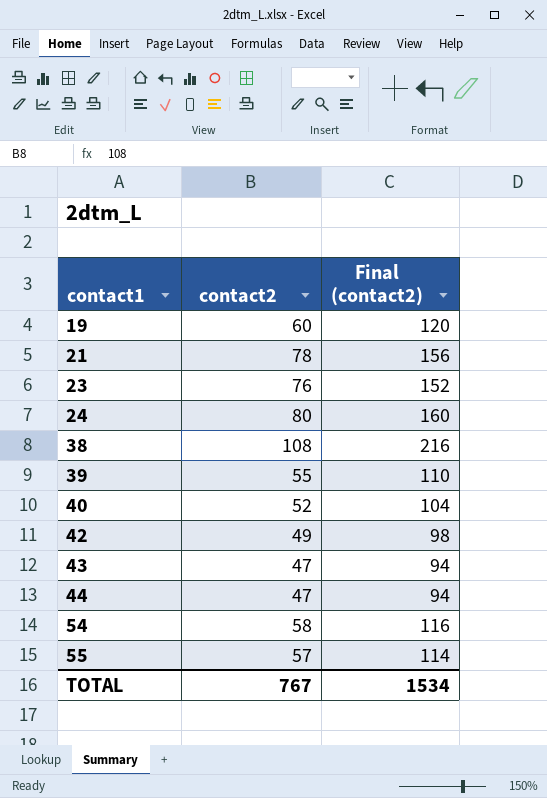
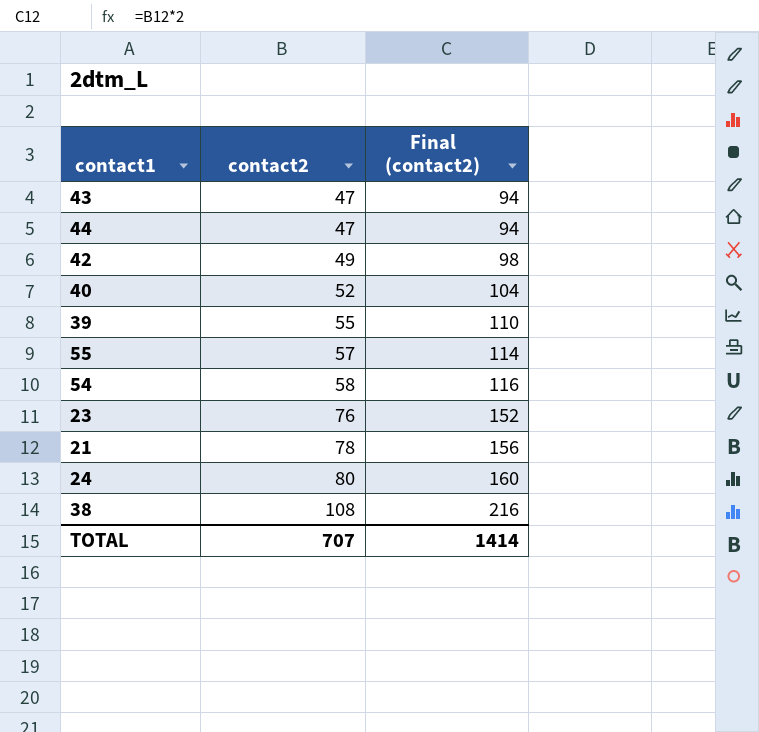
row order: contact1 ascending -> contact2 ascending
row 19: 60 | 120 -> none
TOTAL | contact2: 767 -> 707
TOTAL | Final (contact2): 1534 -> 1414

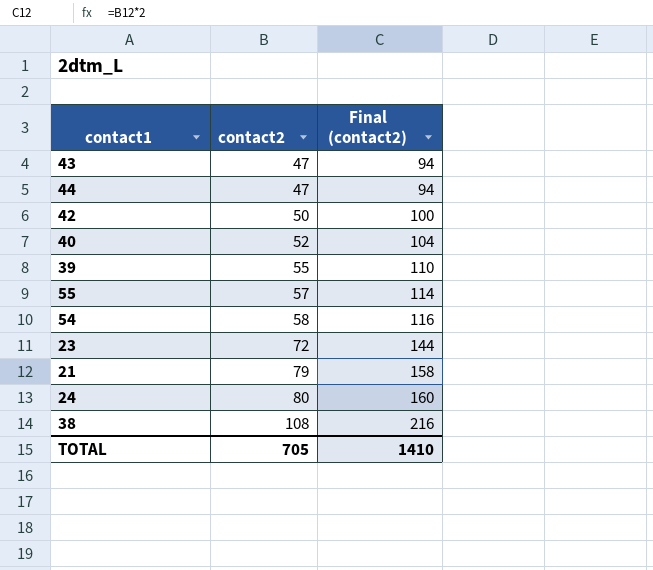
42 | contact2: 49 -> 50
42 | Final (contact2): 98 -> 100
23 | contact2: 76 -> 72
23 | Final (contact2): 152 -> 144
21 | contact2: 78 -> 79
21 | Final (contact2): 156 -> 158
TOTAL | contact2: 707 -> 705
TOTAL | Final (contact2): 1414 -> 1410

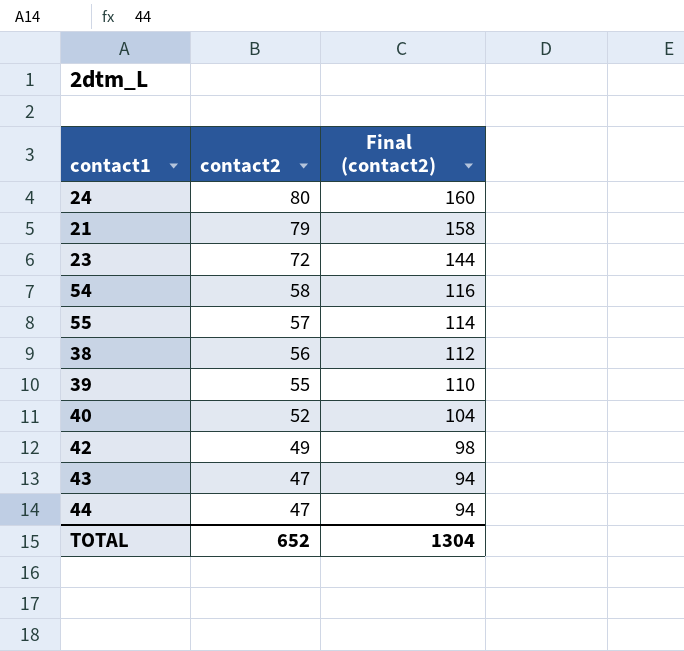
row order: contact2 ascending -> contact2 descending
38 | contact2: 108 -> 56
38 | Final (contact2): 216 -> 112
42 | contact2: 50 -> 49
42 | Final (contact2): 100 -> 98
TOTAL | contact2: 705 -> 652
TOTAL | Final (contact2): 1410 -> 1304

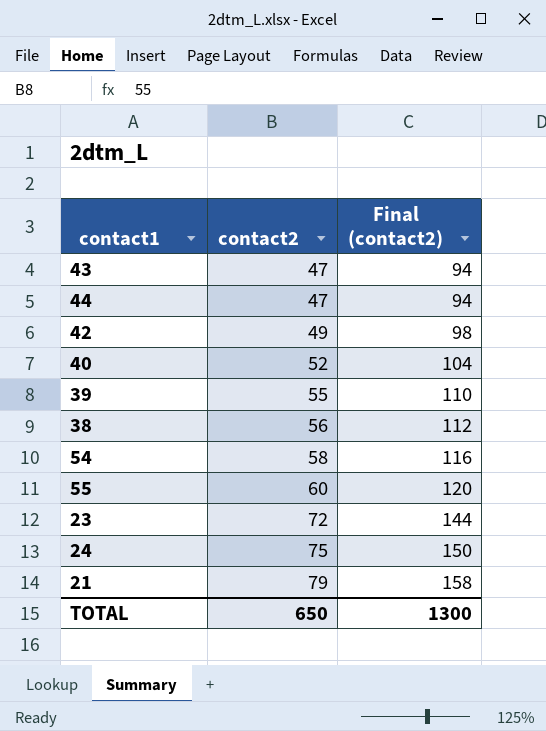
row order: contact2 descending -> contact2 ascending
55 | contact2: 57 -> 60
55 | Final (contact2): 114 -> 120
24 | contact2: 80 -> 75
24 | Final (contact2): 160 -> 150
TOTAL | contact2: 652 -> 650
TOTAL | Final (contact2): 1304 -> 1300

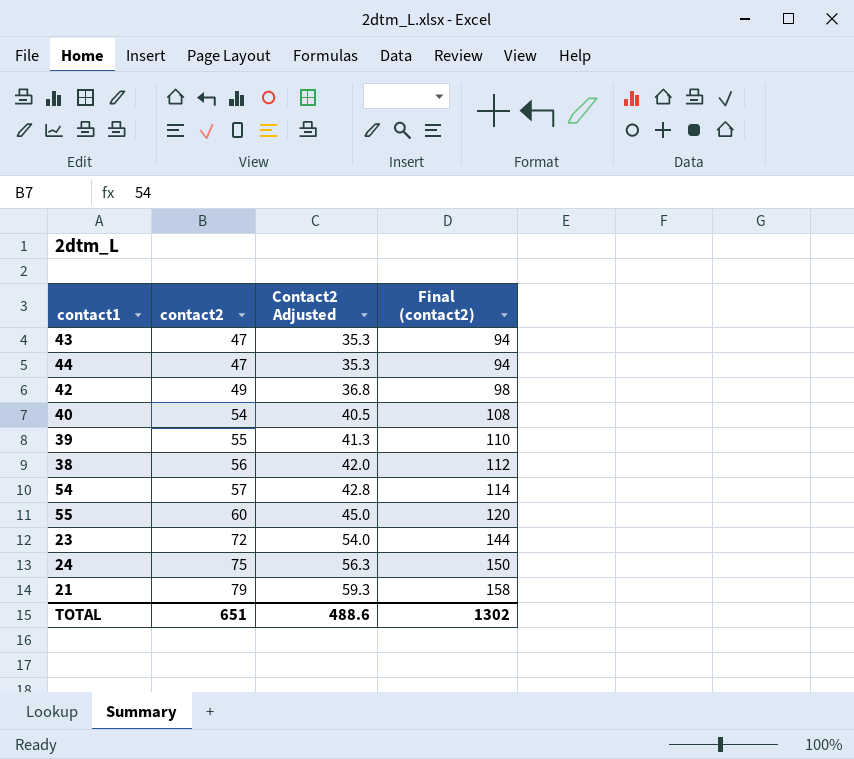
column Contact2 Adjusted | formula: none -> [contact2] * 0.75
40 | contact2: 52 -> 54
40 | Final (contact2): 104 -> 108
54 | contact2: 58 -> 57
54 | Final (contact2): 116 -> 114
TOTAL | contact2: 650 -> 651
TOTAL | Final (contact2): 1300 -> 1302

